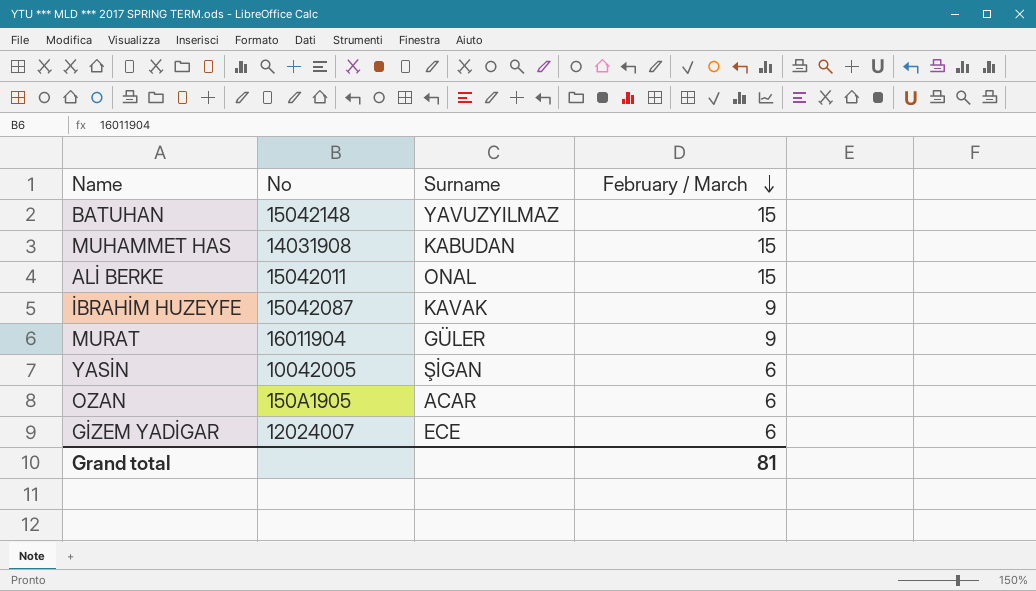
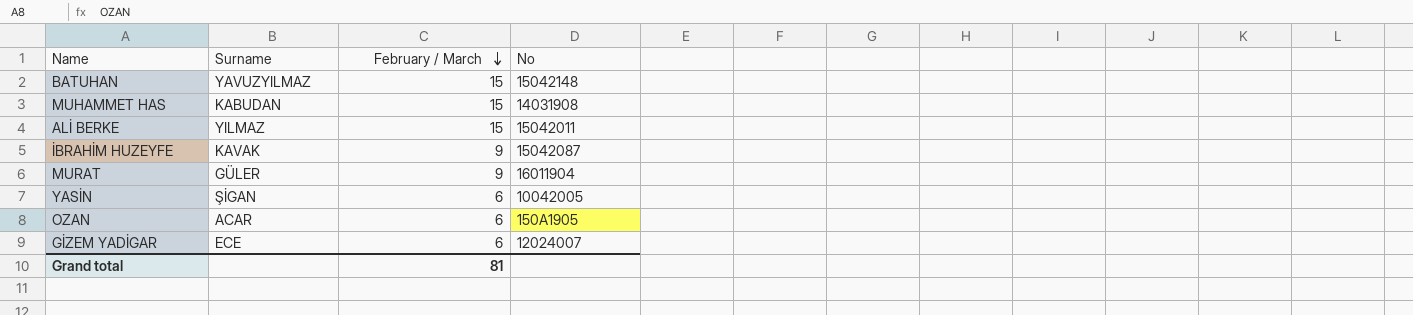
column No | position: 2 -> 4
ALİ BERKE | Surname: ONAL -> YILMAZ

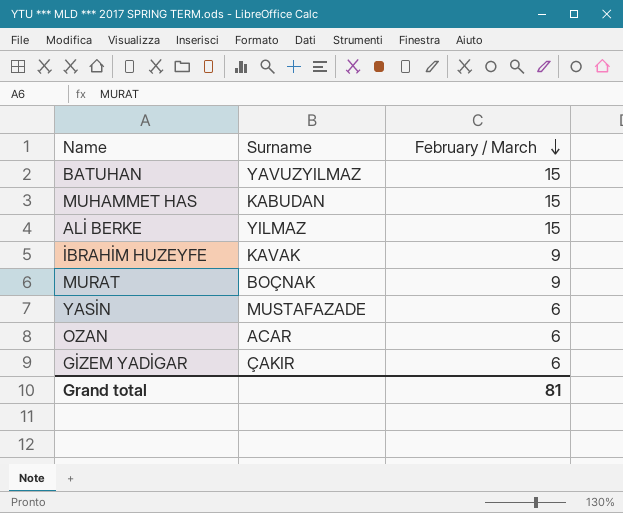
column No | position: 4 -> none
MURAT | Surname: GÜLER -> BOÇNAK
YASİN | Surname: ŞİGAN -> MUSTAFAZADE
GİZEM YADİGAR | Surname: ECE -> ÇAKIR

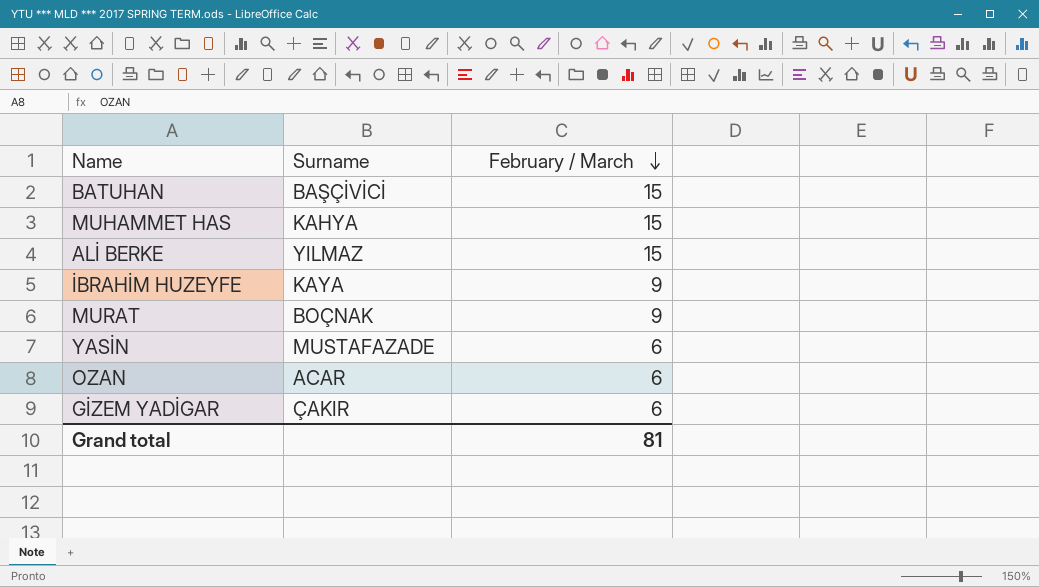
BATUHAN | Surname: YAVUZYILMAZ -> BAŞÇİVİCİ
MUHAMMET HAS | Surname: KABUDAN -> KAHYA
İBRAHİM HUZEYFE | Surname: KAVAK -> KAYA

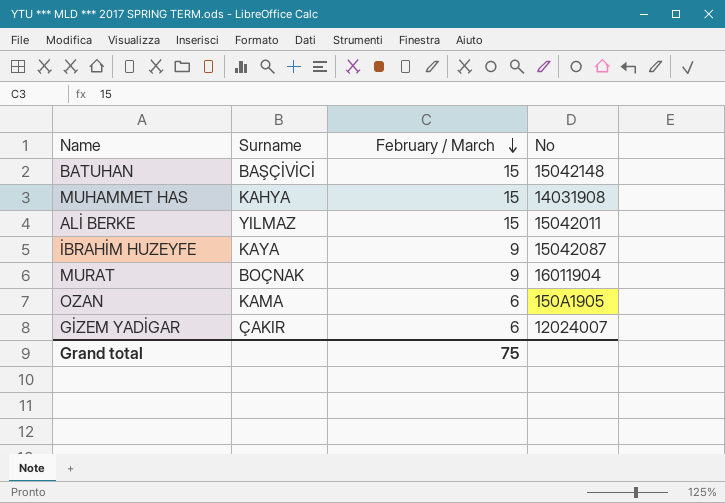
column No | position: none -> 4
row YASİN: MUSTAFAZADE | 6 -> none
OZAN | Surname: ACAR -> KAMA
Grand total | February / March: 81 -> 75

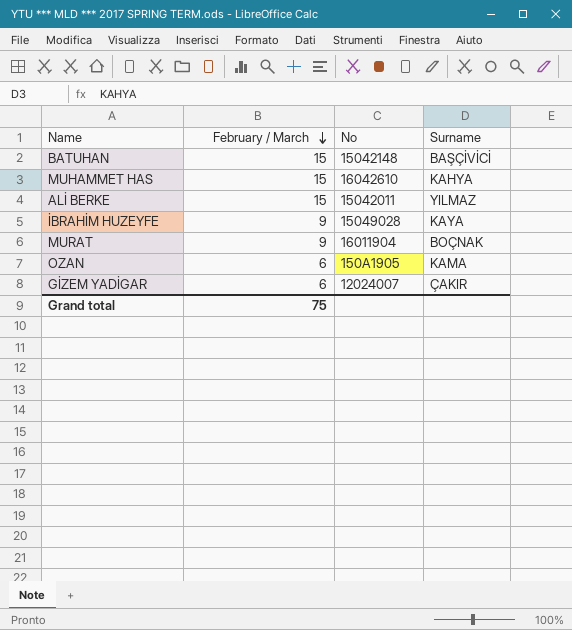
column Surname | position: 2 -> 4
MUHAMMET HAS | No: 14031908 -> 16042610
İBRAHİM HUZEYFE | No: 15042087 -> 15049028

